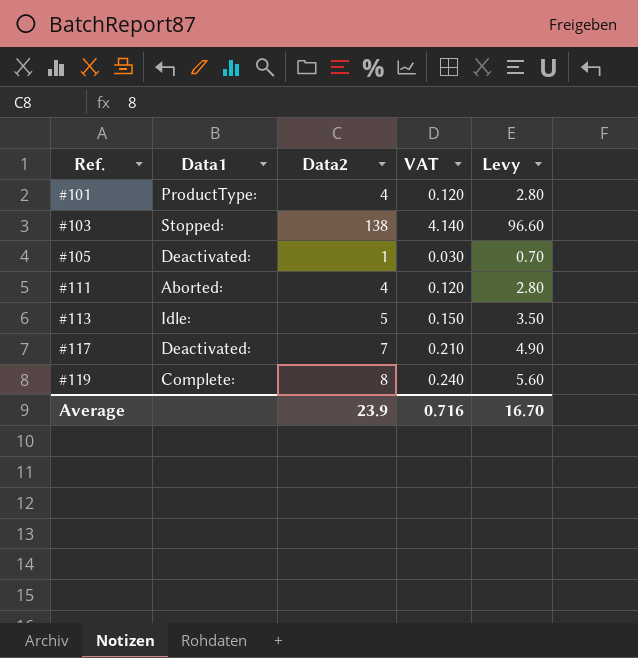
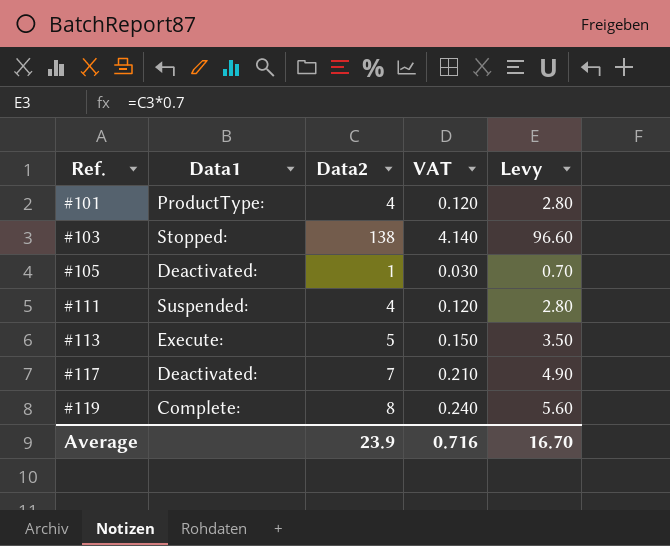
#111 | Data1: Aborted: -> Suspended:
#113 | Data1: Idle: -> Execute:

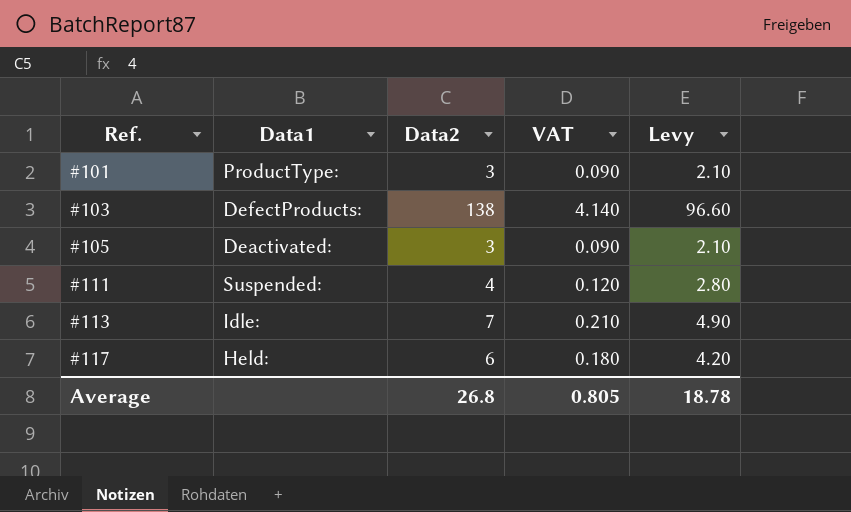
row #119: Complete: | 8 | 0.240 | 5.60 -> none
#101 | Data2: 4 -> 3
#101 | VAT: 0.120 -> 0.090
#101 | Levy: 2.80 -> 2.10
#103 | Data1: Stopped: -> DefectProducts:
#105 | Data2: 1 -> 3
#105 | VAT: 0.030 -> 0.090
#105 | Levy: 0.70 -> 2.10
#113 | Data1: Execute: -> Idle:
#113 | Data2: 5 -> 7
#113 | VAT: 0.150 -> 0.210
#113 | Levy: 3.50 -> 4.90
#117 | Data1: Deactivated: -> Held:
#117 | Data2: 7 -> 6
#117 | VAT: 0.210 -> 0.180
#117 | Levy: 4.90 -> 4.20
Average | Data2: 23.9 -> 26.8
Average | VAT: 0.716 -> 0.805
Average | Levy: 16.70 -> 18.78

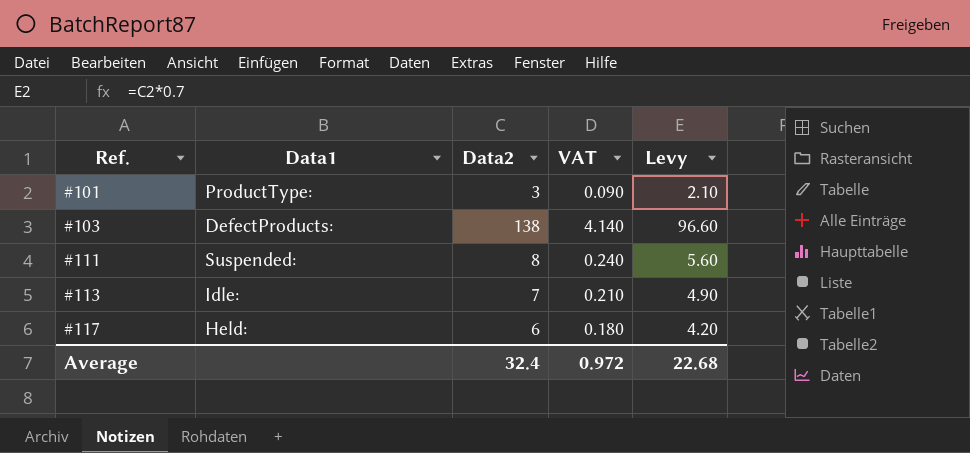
row #105: Deactivated: | 3 | 0.090 | 2.10 -> none
#111 | Data2: 4 -> 8
#111 | VAT: 0.120 -> 0.240
#111 | Levy: 2.80 -> 5.60
Average | Data2: 26.8 -> 32.4
Average | VAT: 0.805 -> 0.972
Average | Levy: 18.78 -> 22.68

